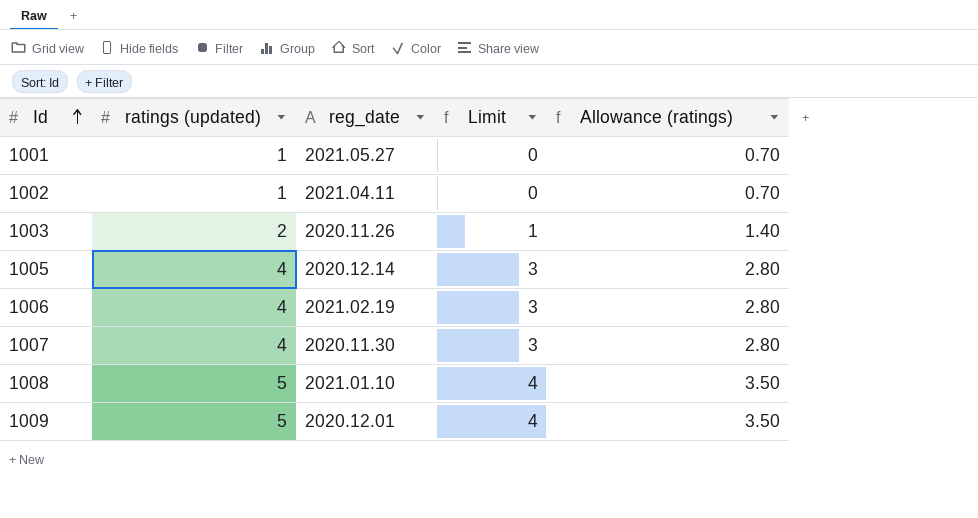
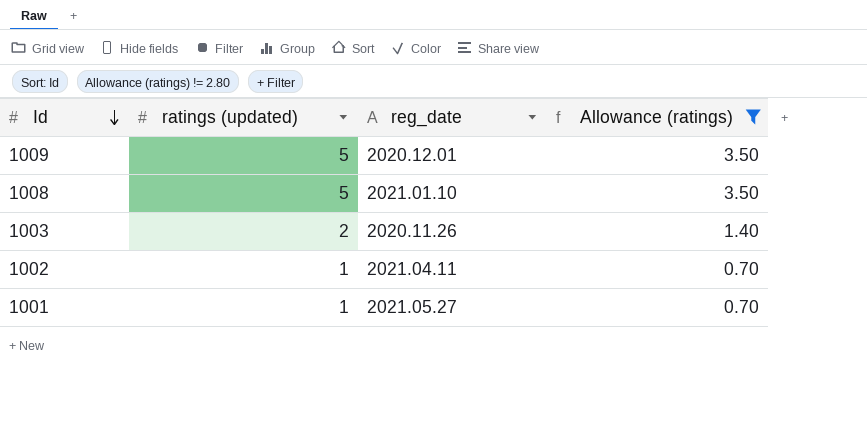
filter: none -> Allowance (ratings) != 2.80
row order: Id ascending -> Id descending
column Limit | formula: [ratings (updated)] - 1 -> none

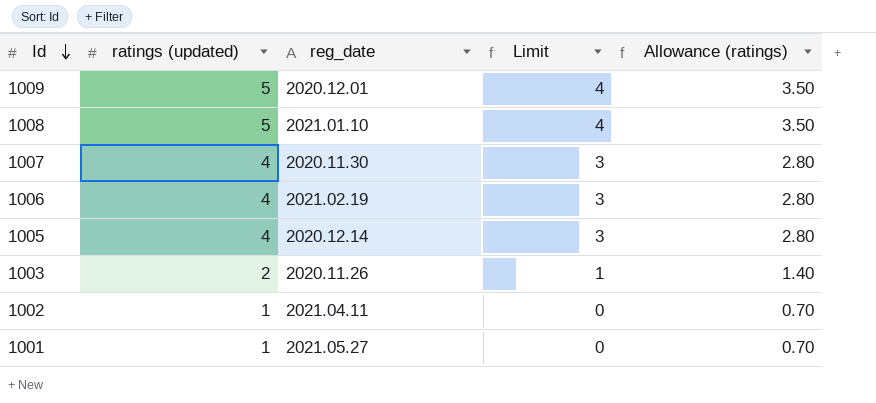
filter: Allowance (ratings) != 2.80 -> none
column Limit | formula: none -> [ratings (updated)] - 1

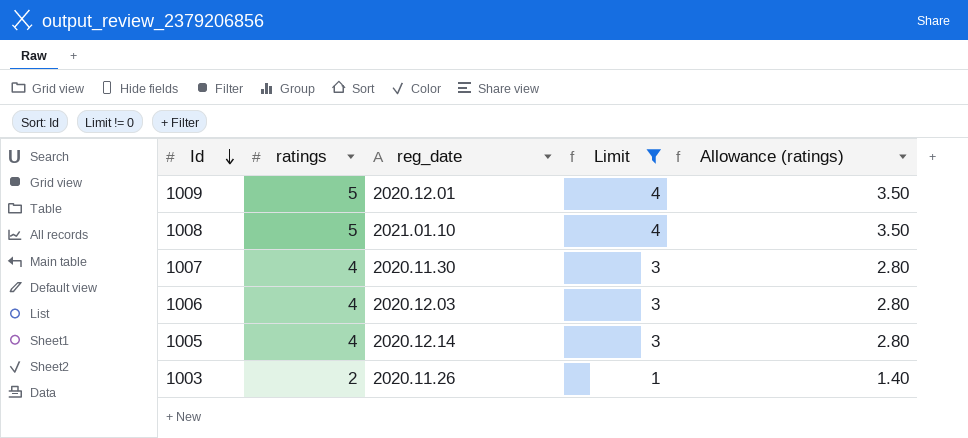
filter: none -> Limit != 0
column name: ratings (updated) -> ratings
1006 | reg_date: 2021.02.19 -> 2020.12.03

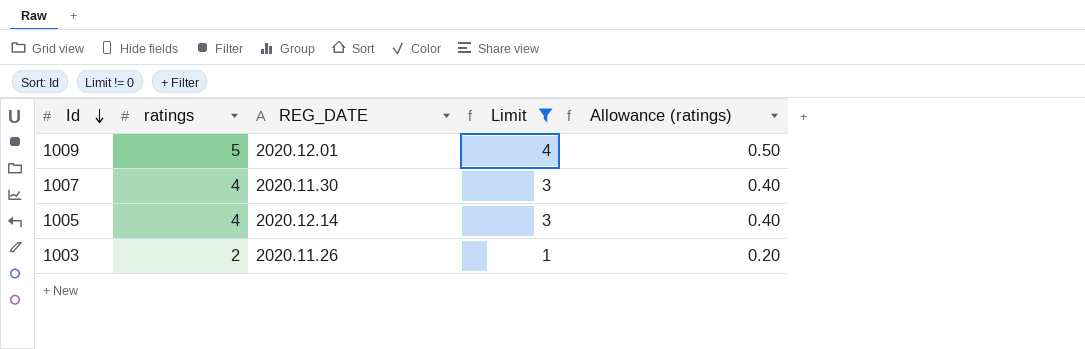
column name: reg_date -> REG_DATE
column Allowance (ratings) | formula: [ratings] * 0.7 -> [ratings] * 0.1
row 1008: 5 | 2021.01.10 | 4 | 3.50 -> none
row 1006: 4 | 2020.12.03 | 3 | 2.80 -> none

